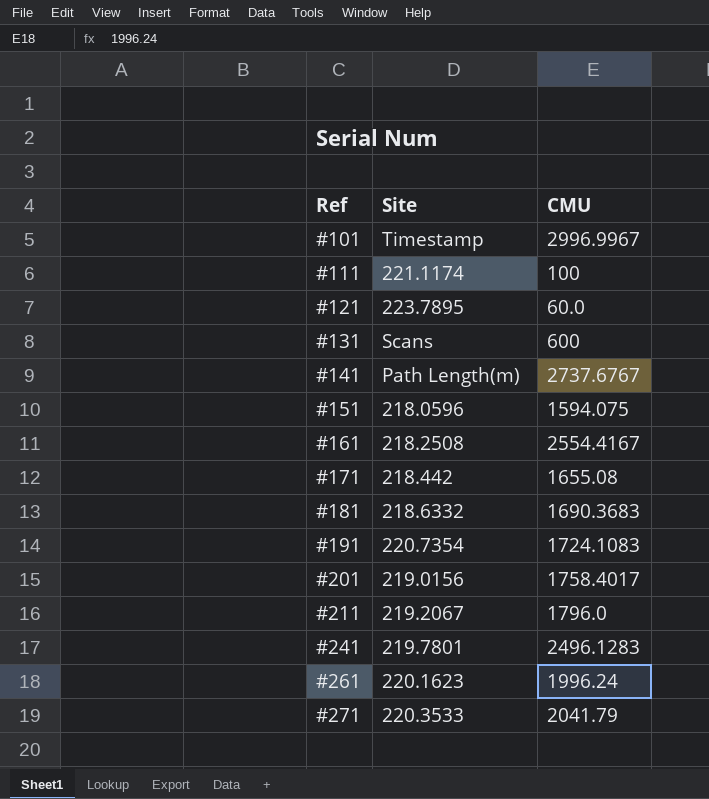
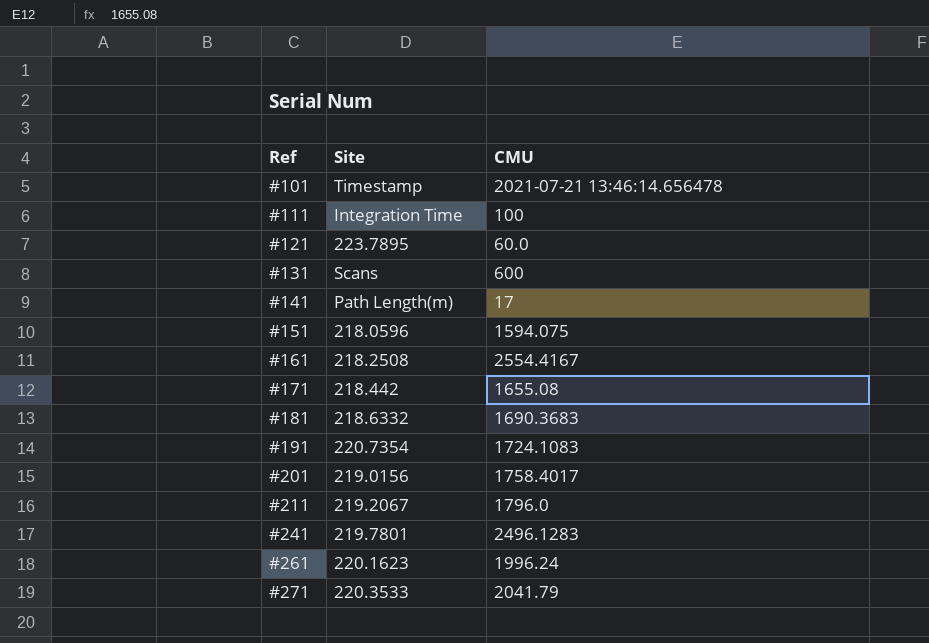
#101 | CMU: 2996.9967 -> 2021-07-21 13:46:14.656478
#111 | Site: 221.1174 -> Integration Time
#141 | CMU: 2737.6767 -> 17

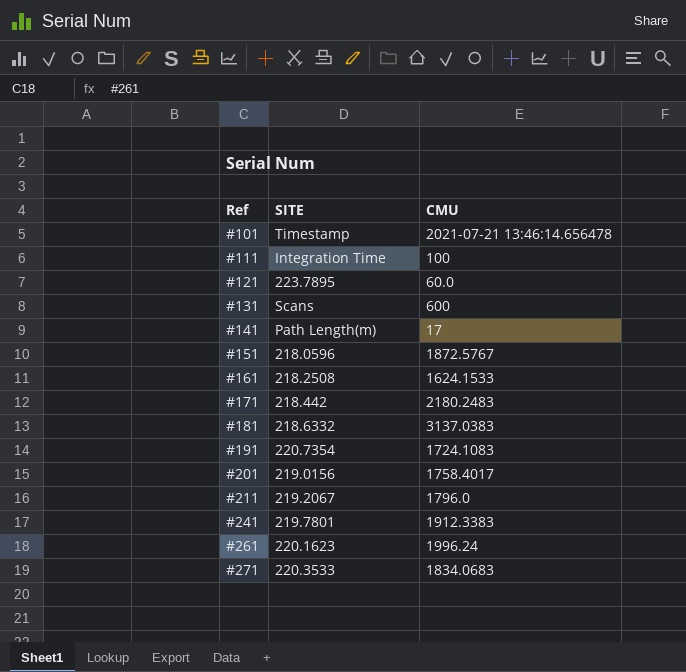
column name: Site -> SITE
#151 | CMU: 1594.075 -> 1872.5767
#161 | CMU: 2554.4167 -> 1624.1533
#171 | CMU: 1655.08 -> 2180.2483
#181 | CMU: 1690.3683 -> 3137.0383
#241 | CMU: 2496.1283 -> 1912.3383
#271 | CMU: 2041.79 -> 1834.0683

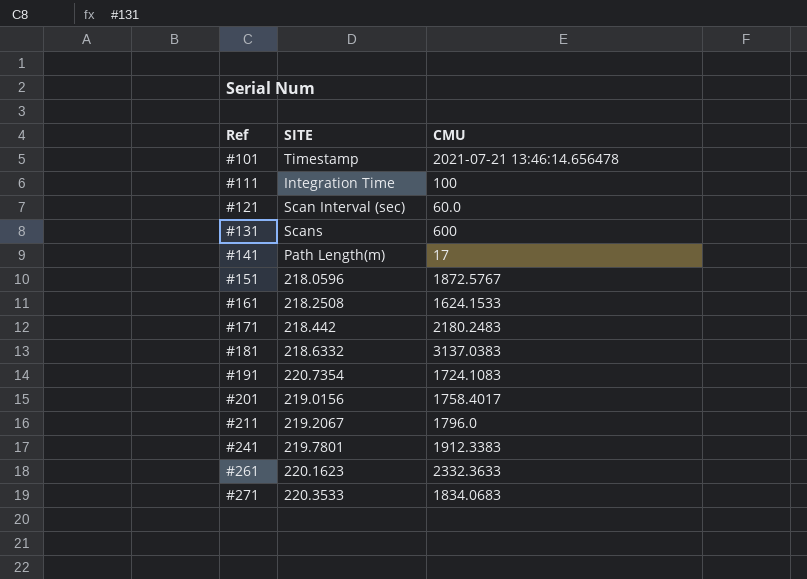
#121 | SITE: 223.7895 -> Scan Interval (sec)
#261 | CMU: 1996.24 -> 2332.3633

